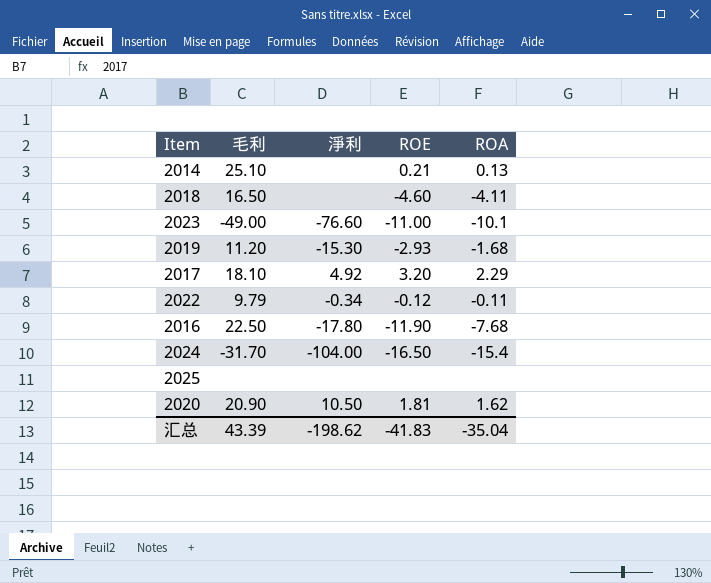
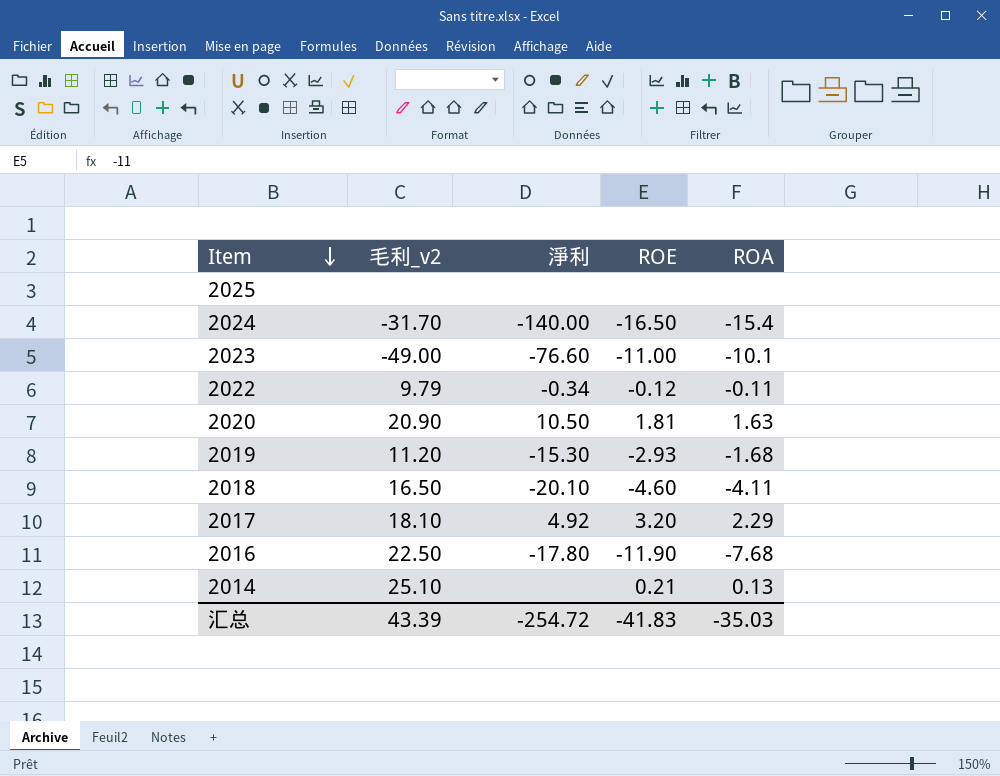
row order: none -> Item descending
column name: 毛利 -> 毛利_v2
2024 | 淨利: -104.00 -> -140.00
2020 | ROA: 1.62 -> 1.63
2018 | 淨利: none -> -20.10
汇总 | 淨利: -198.62 -> -254.72
汇总 | ROA: -35.04 -> -35.03

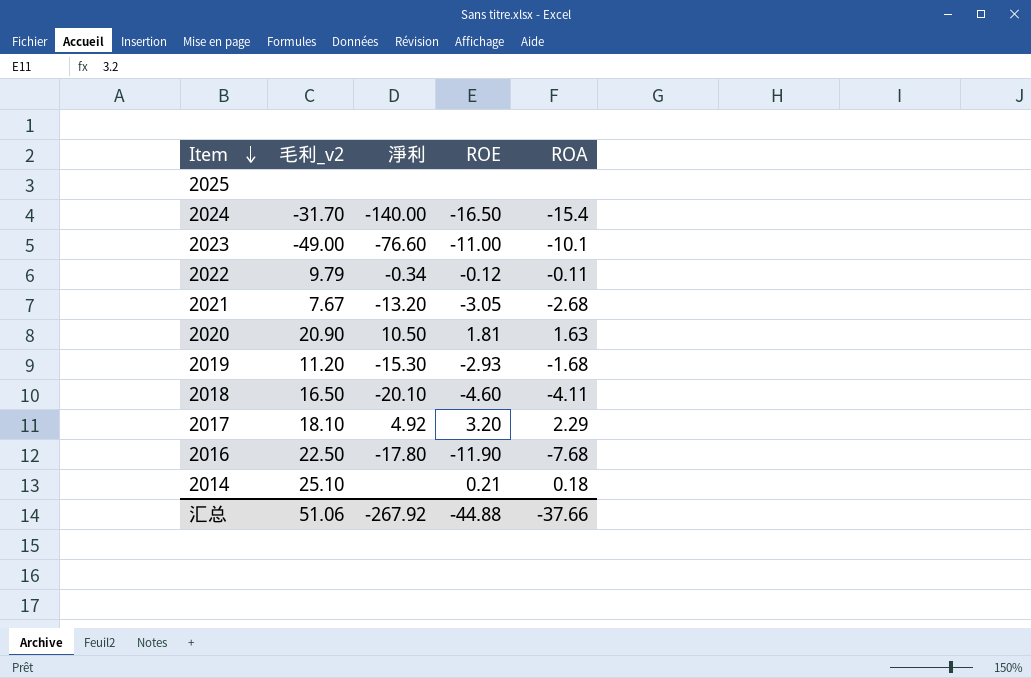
row 2021: none -> 7.67 | -13.20 | -3.05 | -2.68
2014 | ROA: 0.13 -> 0.18
汇总 | 毛利_v2: 43.39 -> 51.06
汇总 | 淨利: -254.72 -> -267.92
汇总 | ROE: -41.83 -> -44.88
汇总 | ROA: -35.03 -> -37.66

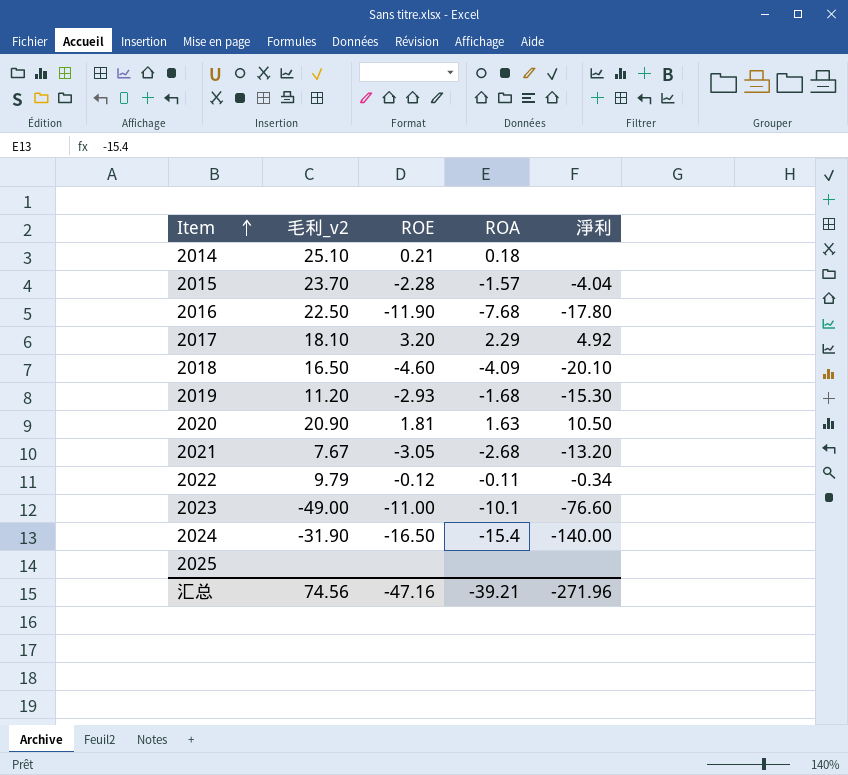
row order: Item descending -> Item ascending
column 淨利 | position: 3 -> 5
row 2015: none -> 23.70 | -2.28 | -1.57 | -4.04
2018 | ROA: -4.11 -> -4.09
2024 | 毛利_v2: -31.70 -> -31.90
汇总 | 毛利_v2: 51.06 -> 74.56
汇总 | ROE: -44.88 -> -47.16
汇总 | ROA: -37.66 -> -39.21
汇总 | 淨利: -267.92 -> -271.96

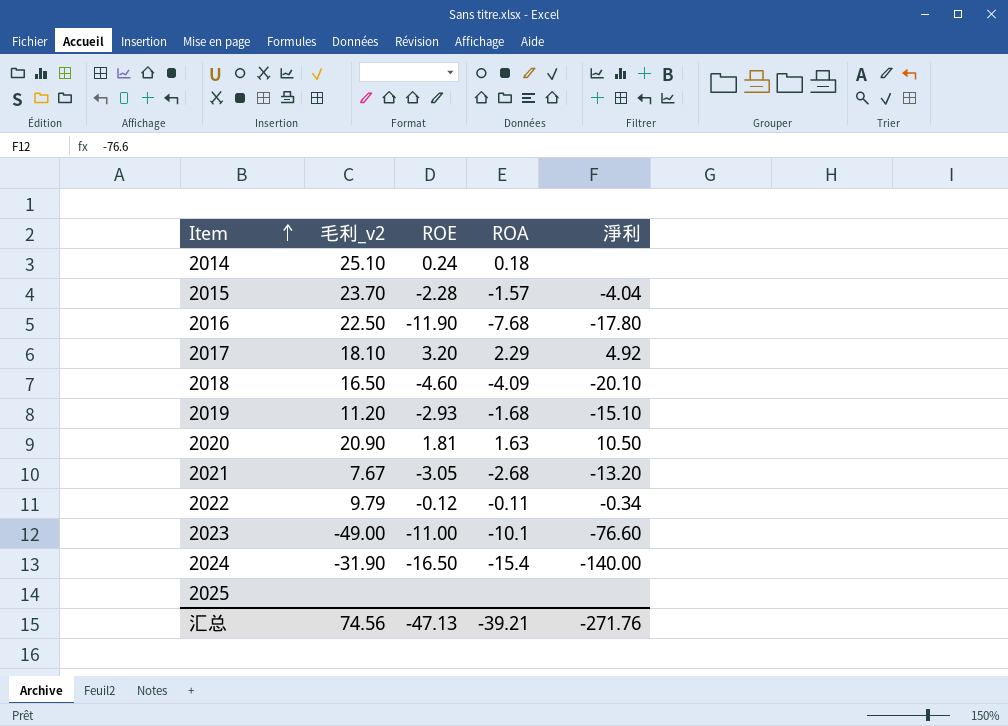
2014 | ROE: 0.21 -> 0.24
2019 | 淨利: -15.30 -> -15.10
汇总 | ROE: -47.16 -> -47.13
汇总 | 淨利: -271.96 -> -271.76

